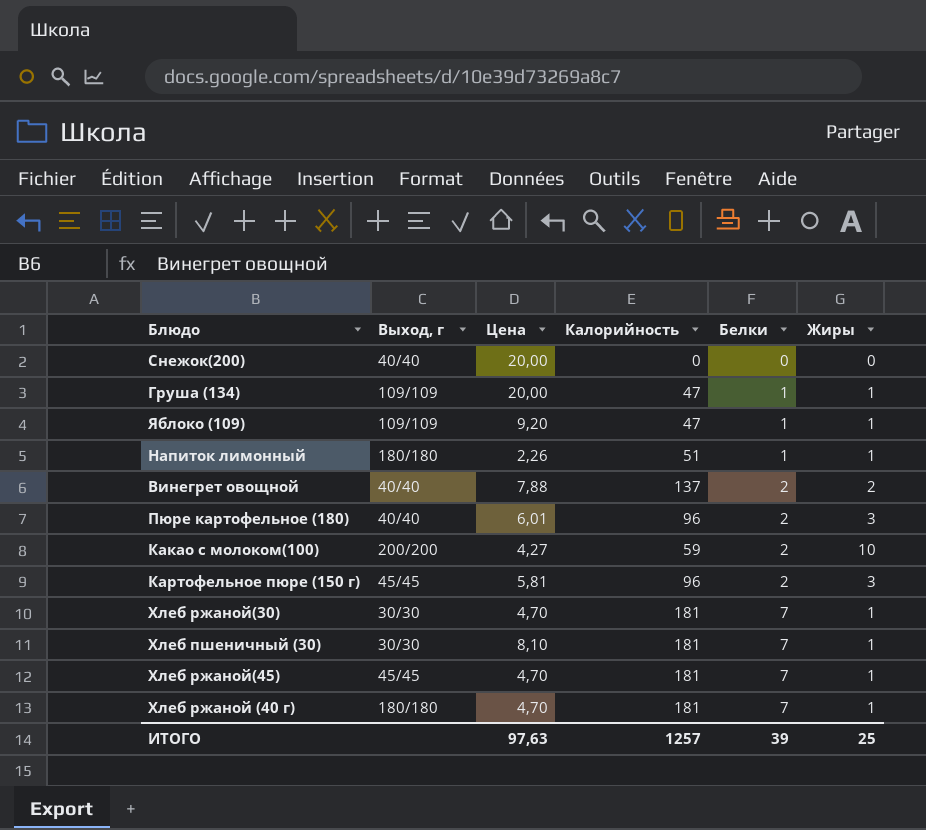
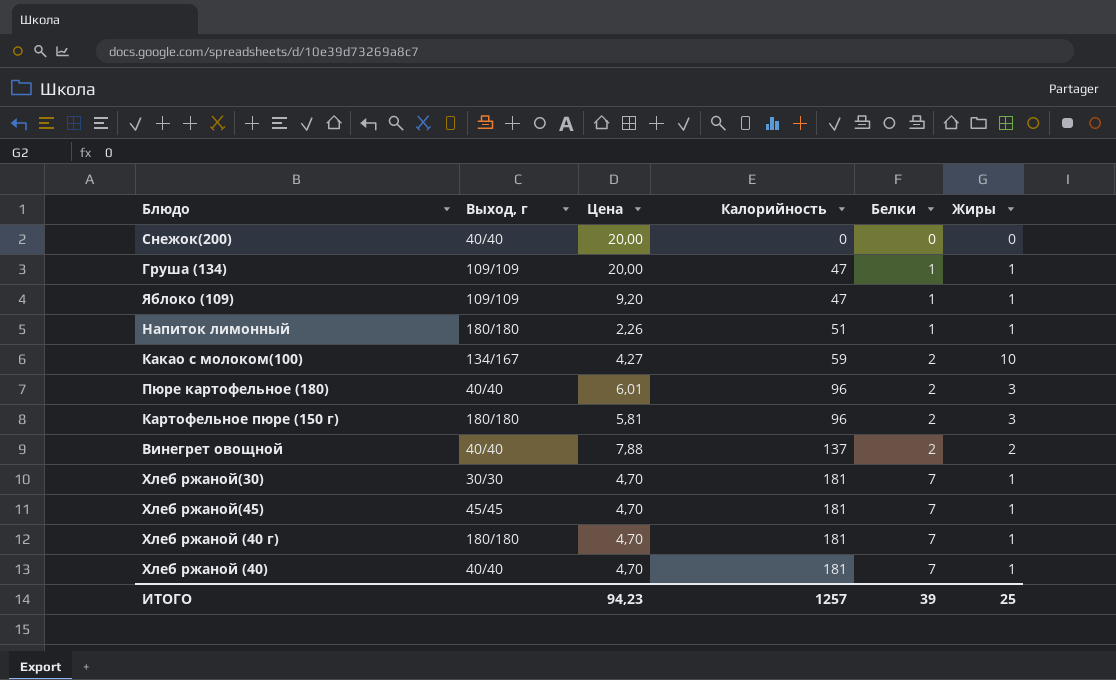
row order: Белки ascending -> Калорийность ascending
row Хлеб пшеничный (30): 30/30 | 8,10 | 181 | 7 | 1 -> none
Какао с молоком(100) | Выход, г: 200/200 -> 134/167
Картофельное пюре (150 г) | Выход, г: 45/45 -> 180/180
row Хлеб ржаной (40): none -> 40/40 | 4,70 | 181 | 7 | 1
ИТОГО | Цена: 97,63 -> 94,23

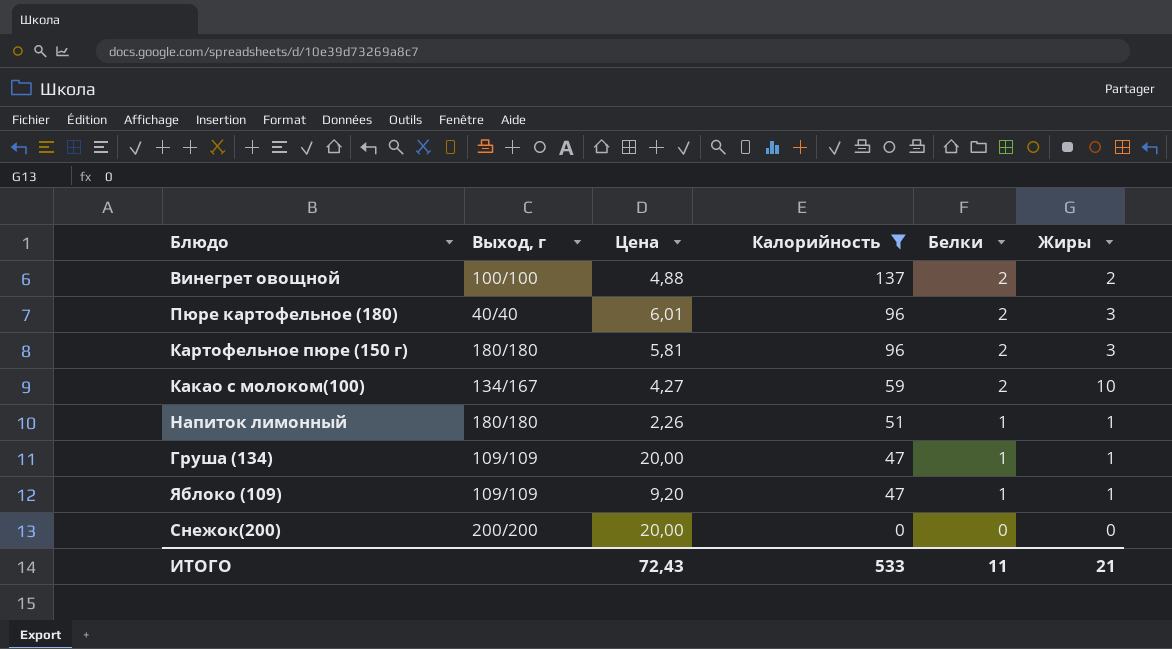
filter: none -> Калорийность != 181
row order: Калорийность ascending -> Калорийность descending
Винегрет овощной | Выход, г: 40/40 -> 100/100
Винегрет овощной | Цена: 7,88 -> 4,88
Снежок(200) | Выход, г: 40/40 -> 200/200
ИТОГО | Цена: 94,23 -> 72,43
ИТОГО | Калорийность: 1257 -> 533
ИТОГО | Белки: 39 -> 11
ИТОГО | Жиры: 25 -> 21

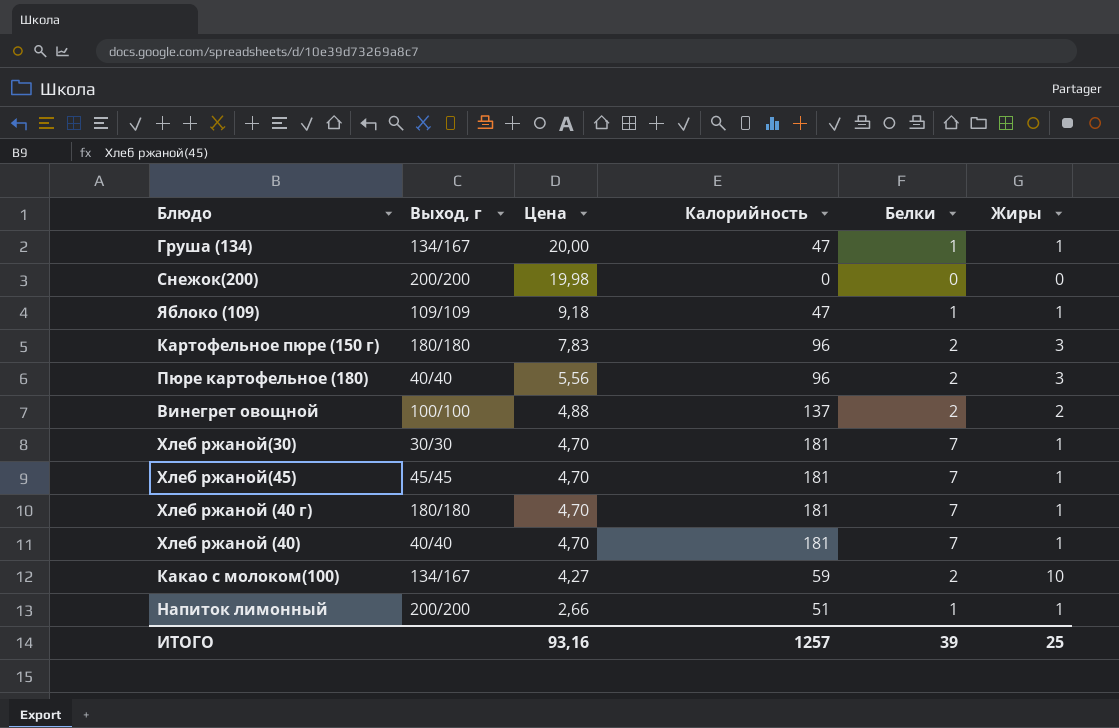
filter: Калорийность != 181 -> none
row order: Калорийность descending -> Цена descending
Груша (134) | Выход, г: 109/109 -> 134/167
Снежок(200) | Цена: 20,00 -> 19,98
Яблоко (109) | Цена: 9,20 -> 9,18
Картофельное пюре (150 г) | Цена: 5,81 -> 7,83
Пюре картофельное (180) | Цена: 6,01 -> 5,56
Напиток лимонный | Выход, г: 180/180 -> 200/200
Напиток лимонный | Цена: 2,26 -> 2,66
ИТОГО | Цена: 72,43 -> 93,16
ИТОГО | Калорийность: 533 -> 1257
ИТОГО | Белки: 11 -> 39
ИТОГО | Жиры: 21 -> 25

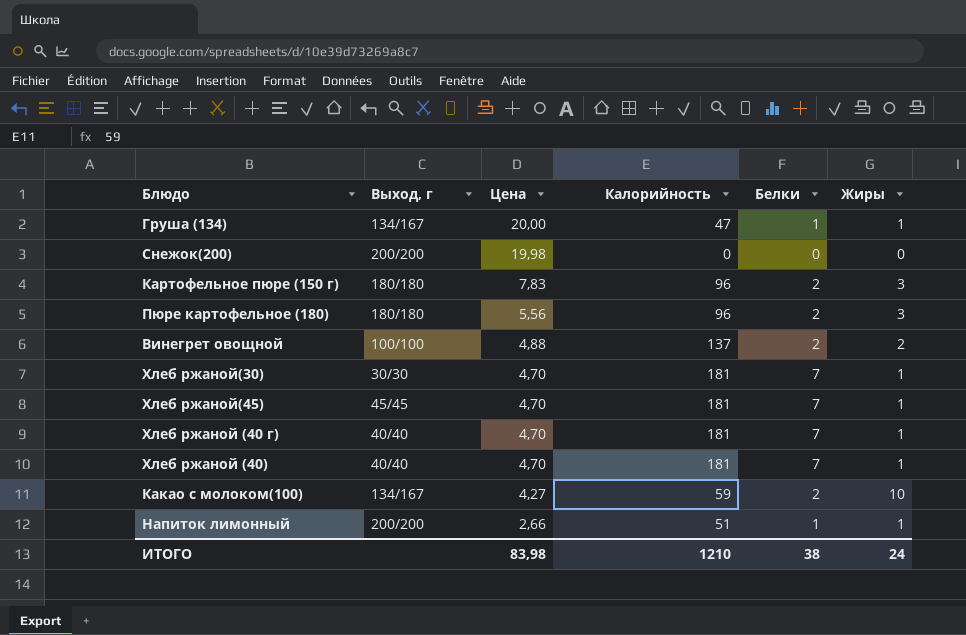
row Яблоко (109): 109/109 | 9,18 | 47 | 1 | 1 -> none
Пюре картофельное (180) | Выход, г: 40/40 -> 180/180
Хлеб ржаной (40 г) | Выход, г: 180/180 -> 40/40
ИТОГО | Цена: 93,16 -> 83,98
ИТОГО | Калорийность: 1257 -> 1210
ИТОГО | Белки: 39 -> 38
ИТОГО | Жиры: 25 -> 24

